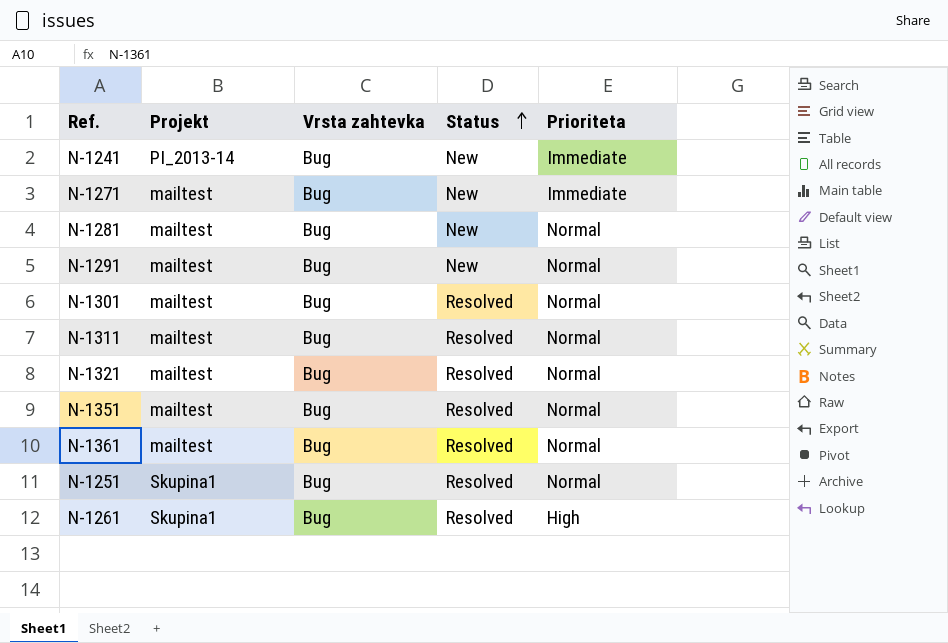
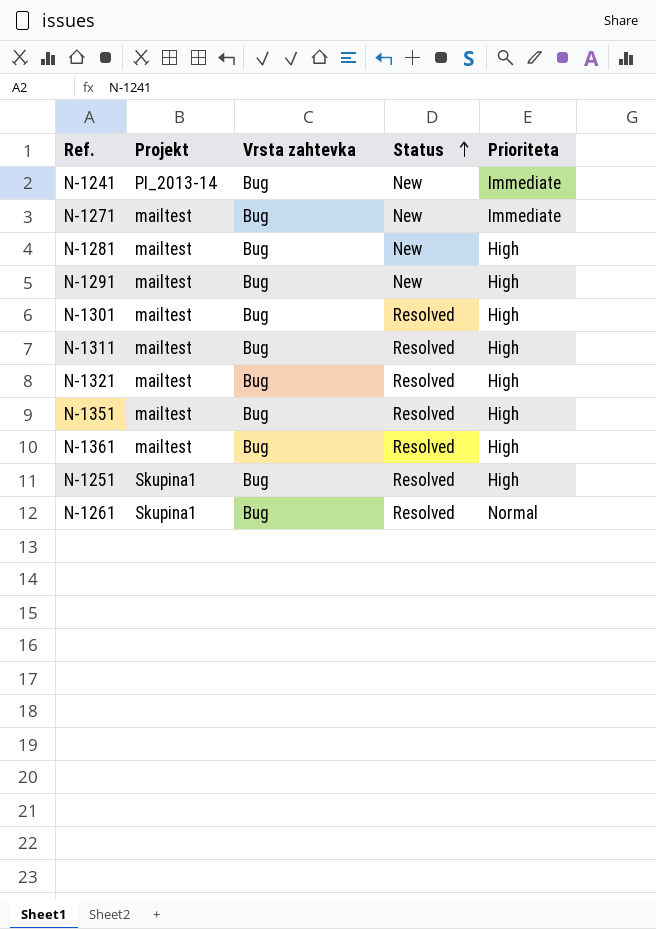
N-1281 | Prioriteta: Normal -> High
N-1291 | Prioriteta: Normal -> High
N-1301 | Prioriteta: Normal -> High
N-1311 | Prioriteta: Normal -> High
N-1321 | Prioriteta: Normal -> High
N-1351 | Prioriteta: Normal -> High
N-1361 | Prioriteta: Normal -> High
N-1251 | Prioriteta: Normal -> High
N-1261 | Prioriteta: High -> Normal

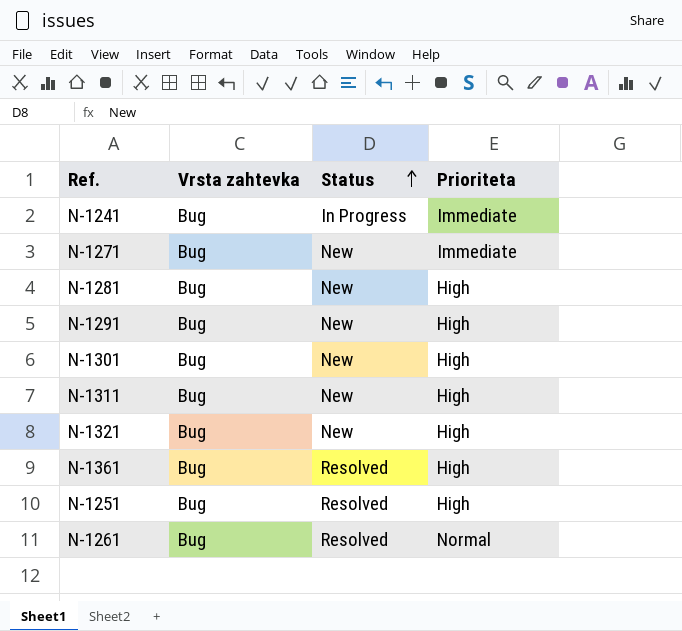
column Projekt | position: 2 -> none
row N-1351: mailtest | Bug | Resolved | High -> none
N-1241 | Status: New -> In Progress
N-1301 | Status: Resolved -> New
N-1311 | Status: Resolved -> New
N-1321 | Status: Resolved -> New

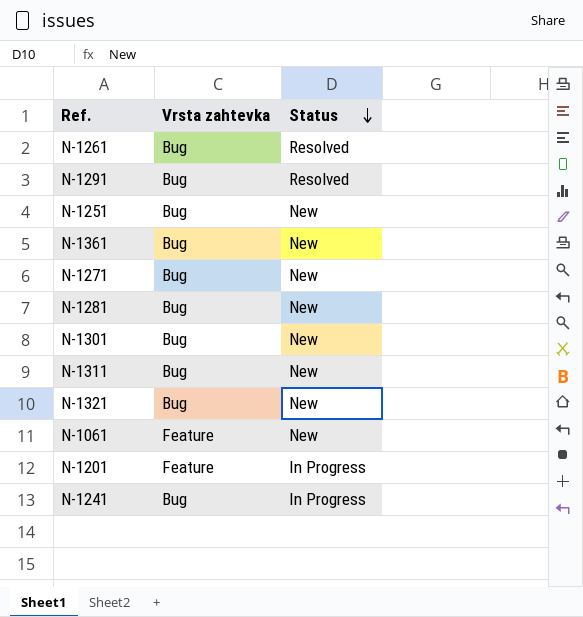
row order: Status ascending -> Status descending
column Prioriteta | position: 4 -> none
N-1291 | Status: New -> Resolved
N-1251 | Status: Resolved -> New
N-1361 | Status: Resolved -> New
row N-1061: none -> Feature | New
row N-1201: none -> Feature | In Progress

